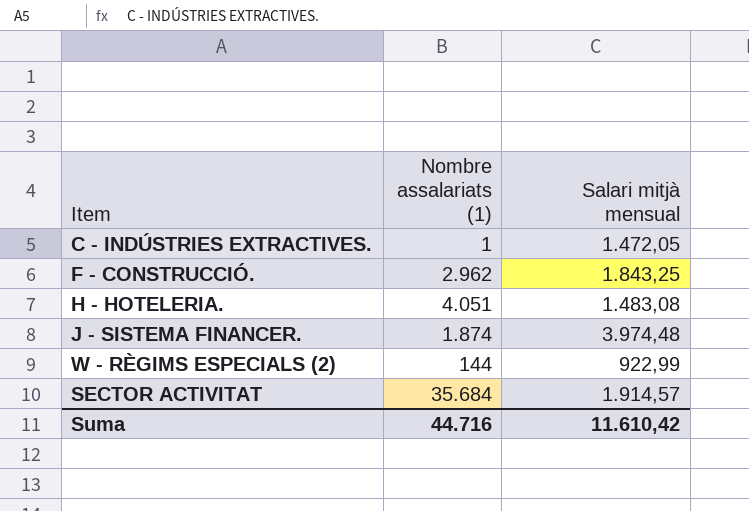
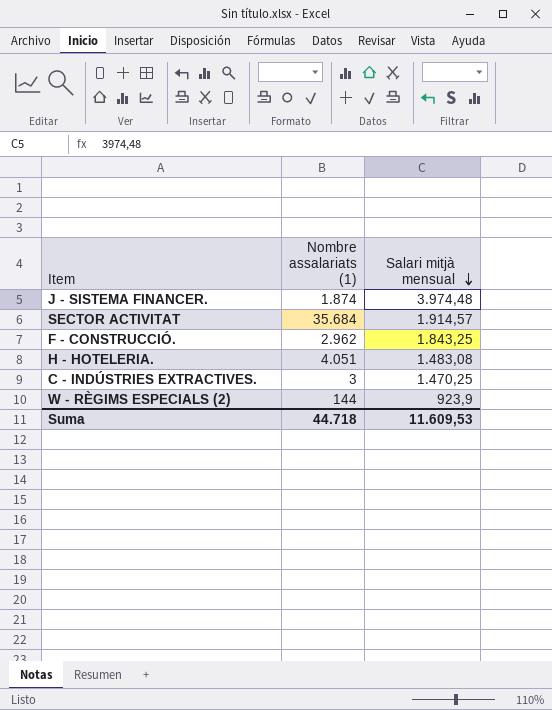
row order: none -> Salari mitjà mensual descending
C - INDÚSTRIES EXTRACTIVES. | Nombre assalariats (1): 1 -> 3
C - INDÚSTRIES EXTRACTIVES. | Salari mitjà mensual: 1.472,05 -> 1.470,25
W - RÈGIMS ESPECIALS (2) | Salari mitjà mensual: 922,99 -> 923,9
Suma | Nombre assalariats (1): 44.716 -> 44.718
Suma | Salari mitjà mensual: 11.610,42 -> 11.609,53

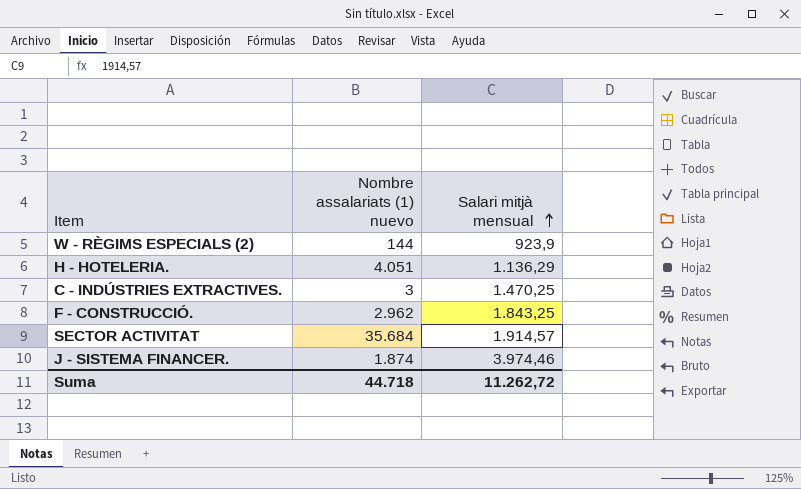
row order: Salari mitjà mensual descending -> Salari mitjà mensual ascending
column name: Nombre assalariats (1) -> Nombre assalariats (1) nuevo
H - HOTELERIA. | Salari mitjà mensual: 1.483,08 -> 1.136,29
J - SISTEMA FINANCER. | Salari mitjà mensual: 3.974,48 -> 3.974,46
Suma | Salari mitjà mensual: 11.609,53 -> 11.262,72

